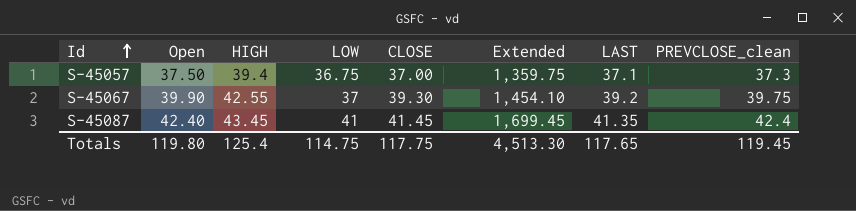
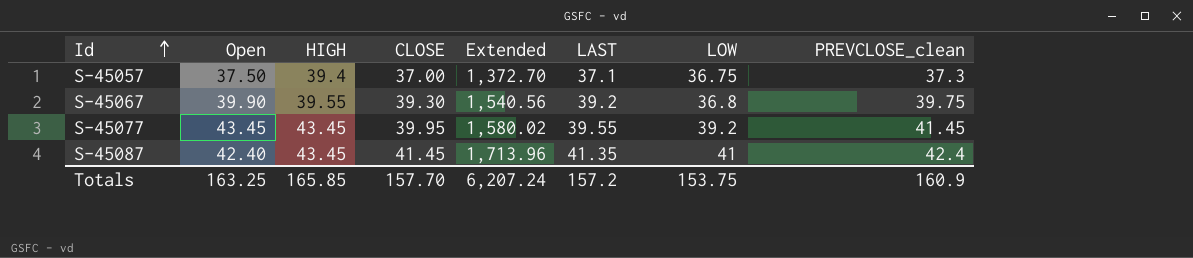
column Extended | formula: [LOW] * [CLOSE] -> [CLOSE] * [LAST]
column LOW | position: 4 -> 7
S-45067 | HIGH: 42.55 -> 39.55
S-45067 | LOW: 37 -> 36.8
row S-45077: none -> 43.45 | 43.45 | 39.95 | 1,580.02 | 39.55 | 39.2 | 41.45
Totals | Open: 119.80 -> 163.25
Totals | HIGH: 125.4 -> 165.85
Totals | CLOSE: 117.75 -> 157.70
Totals | Extended: 4,513.30 -> 6,207.24
Totals | LAST: 117.65 -> 157.2
Totals | LOW: 114.75 -> 153.75
Totals | PREVCLOSE_clean: 119.45 -> 160.9

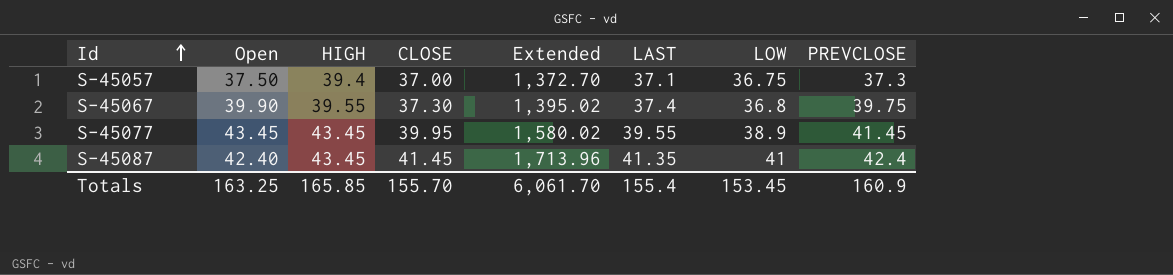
column name: PREVCLOSE_clean -> PREVCLOSE
S-45067 | CLOSE: 39.30 -> 37.30
S-45067 | Extended: 1,540.56 -> 1,395.02
S-45067 | LAST: 39.2 -> 37.4
S-45077 | LOW: 39.2 -> 38.9
Totals | CLOSE: 157.70 -> 155.70
Totals | Extended: 6,207.24 -> 6,061.70
Totals | LAST: 157.2 -> 155.4
Totals | LOW: 153.75 -> 153.45

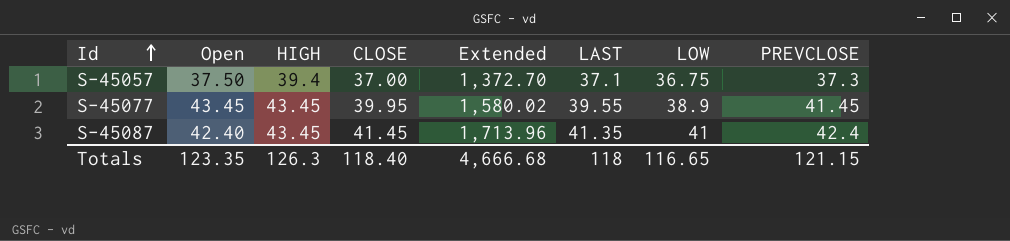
row S-45067: 39.90 | 39.55 | 37.30 | 1,395.02 | 37.4 | 36.8 | 39.75 -> none
Totals | Open: 163.25 -> 123.35
Totals | HIGH: 165.85 -> 126.3
Totals | CLOSE: 155.70 -> 118.40
Totals | Extended: 6,061.70 -> 4,666.68
Totals | LAST: 155.4 -> 118
Totals | LOW: 153.45 -> 116.65
Totals | PREVCLOSE: 160.9 -> 121.15

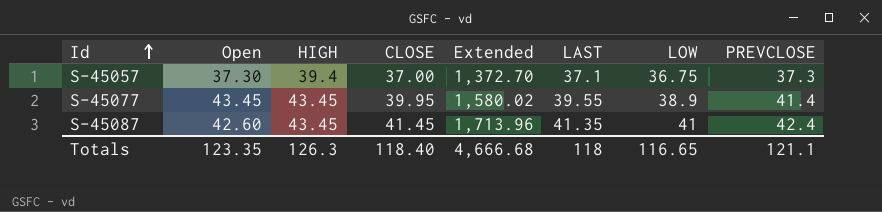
S-45057 | Open: 37.50 -> 37.30
S-45077 | PREVCLOSE: 41.45 -> 41.4
S-45087 | Open: 42.40 -> 42.60
Totals | PREVCLOSE: 121.15 -> 121.1

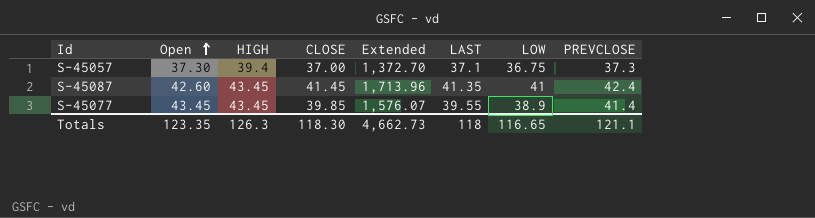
row order: Id ascending -> Open ascending
S-45077 | CLOSE: 39.95 -> 39.85
S-45077 | Extended: 1,580.02 -> 1,576.07
Totals | CLOSE: 118.40 -> 118.30
Totals | Extended: 4,666.68 -> 4,662.73

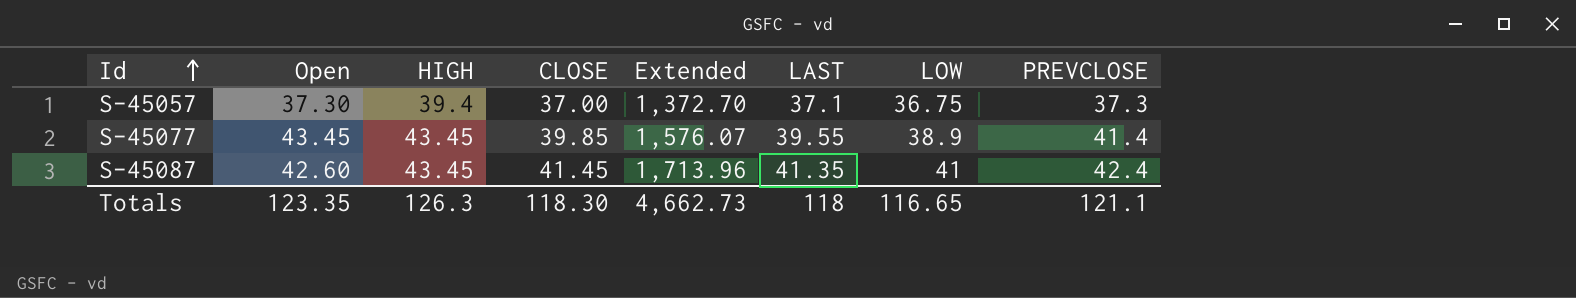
row order: Open ascending -> Id ascending

